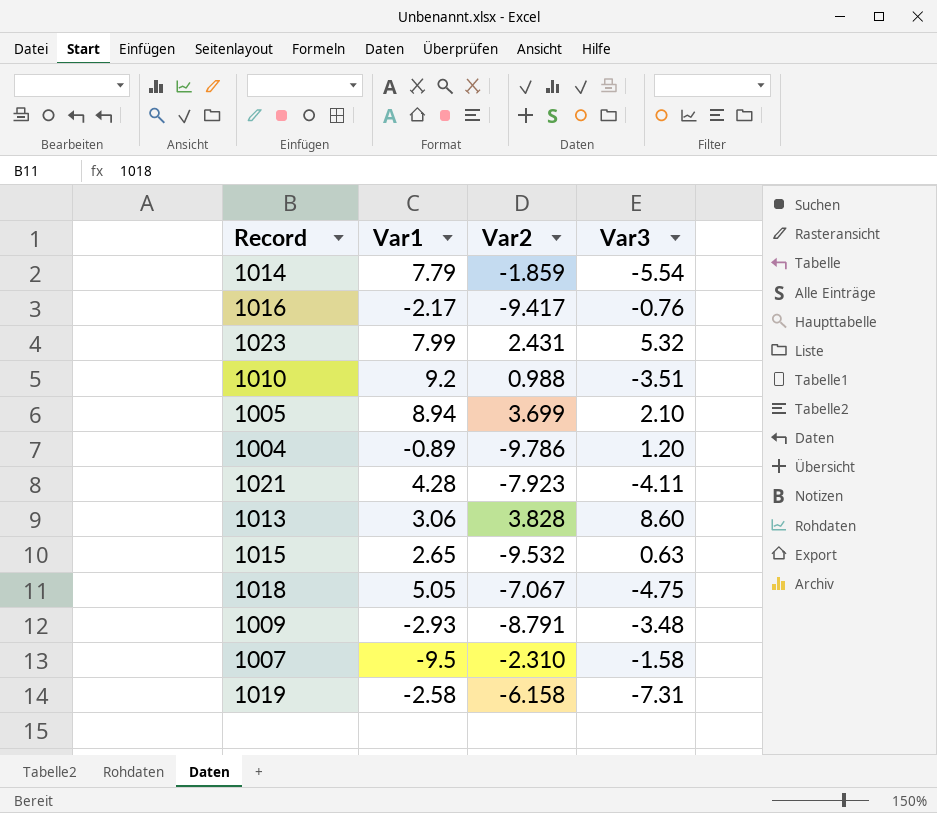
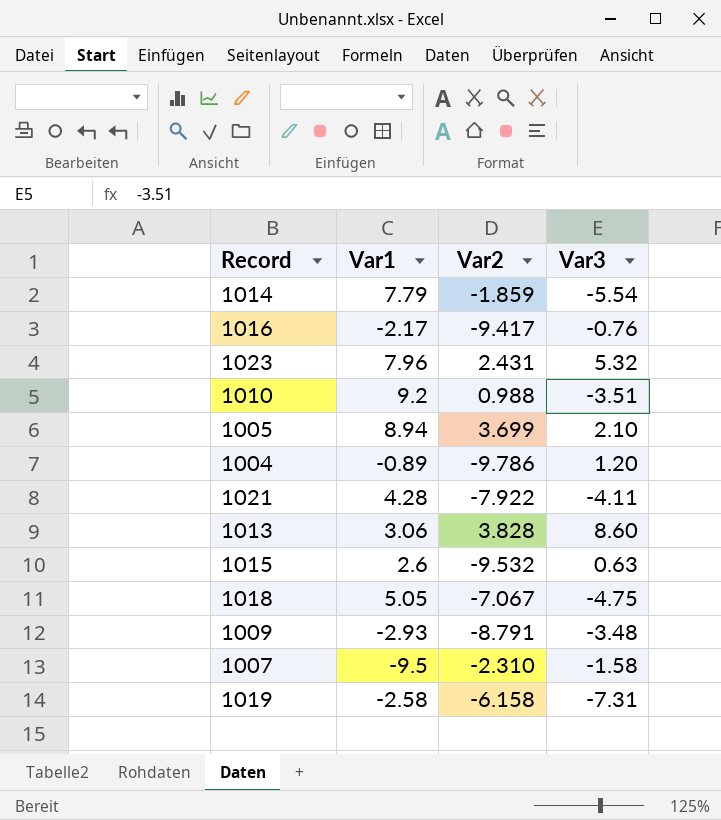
1023 | Var1: 7.99 -> 7.96
1021 | Var2: -7.923 -> -7.922
1015 | Var1: 2.65 -> 2.6

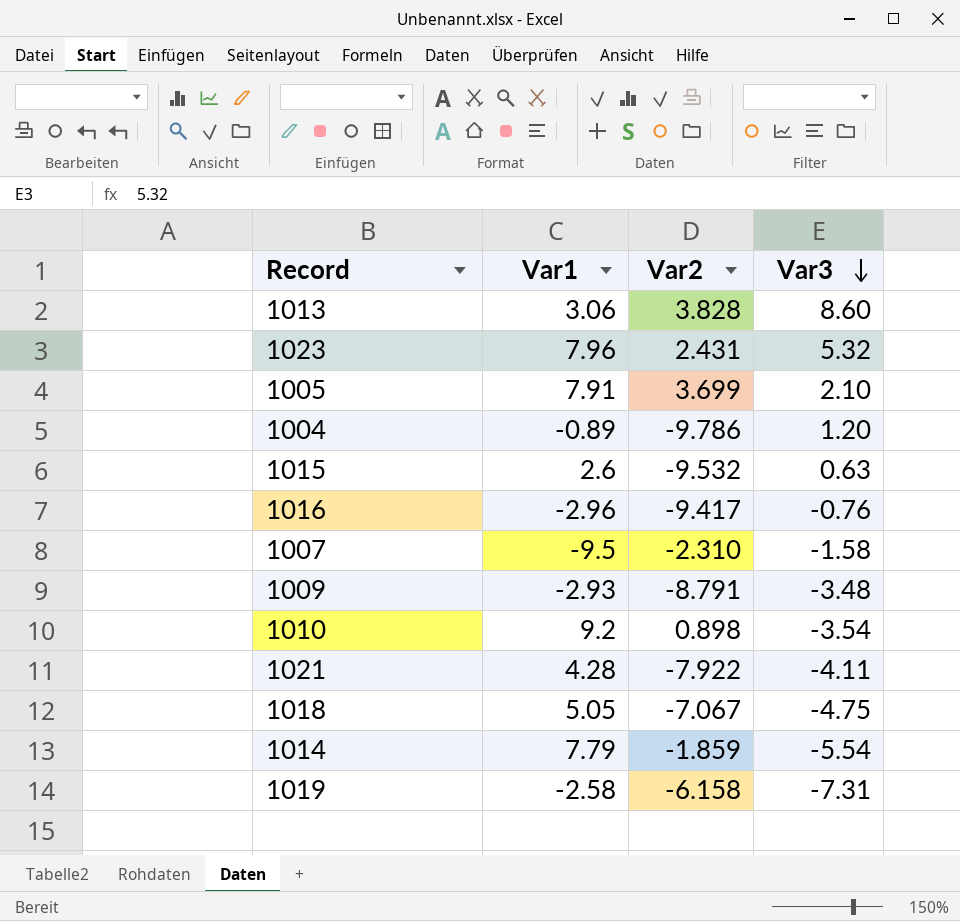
row order: none -> Var3 descending
1005 | Var1: 8.94 -> 7.91
1016 | Var1: -2.17 -> -2.96
1010 | Var2: 0.988 -> 0.898
1010 | Var3: -3.51 -> -3.54

